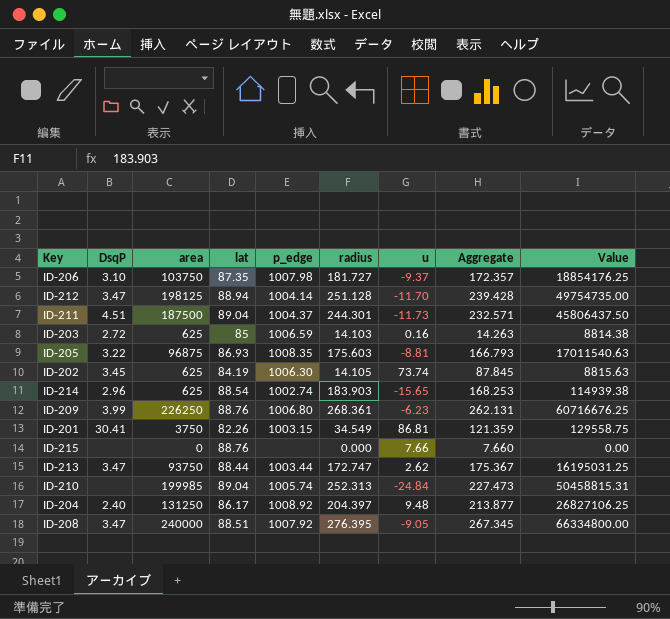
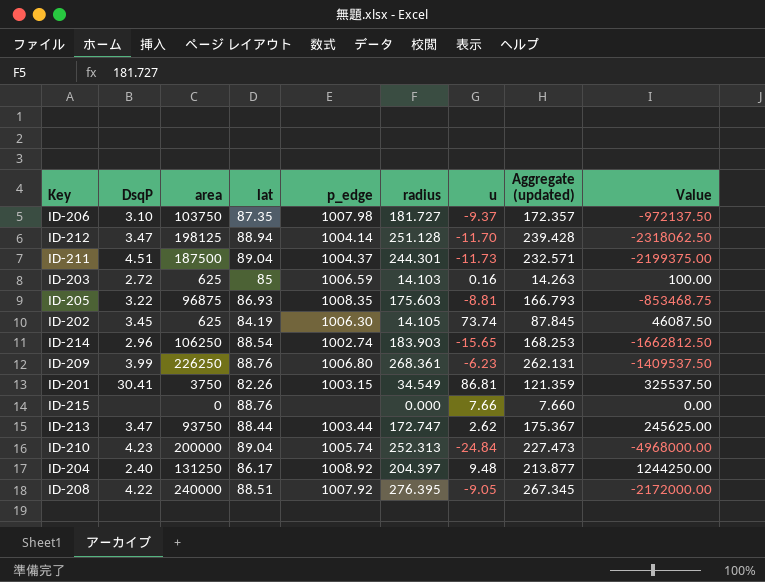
column name: Aggregate -> Aggregate (updated)
column Value | formula: [area] * [radius] -> [area] * [u]
ID-214 | area: 625 -> 106250
ID-210 | DsqP: none -> 4.23
ID-210 | area: 199985 -> 200000
ID-208 | DsqP: 3.47 -> 4.22

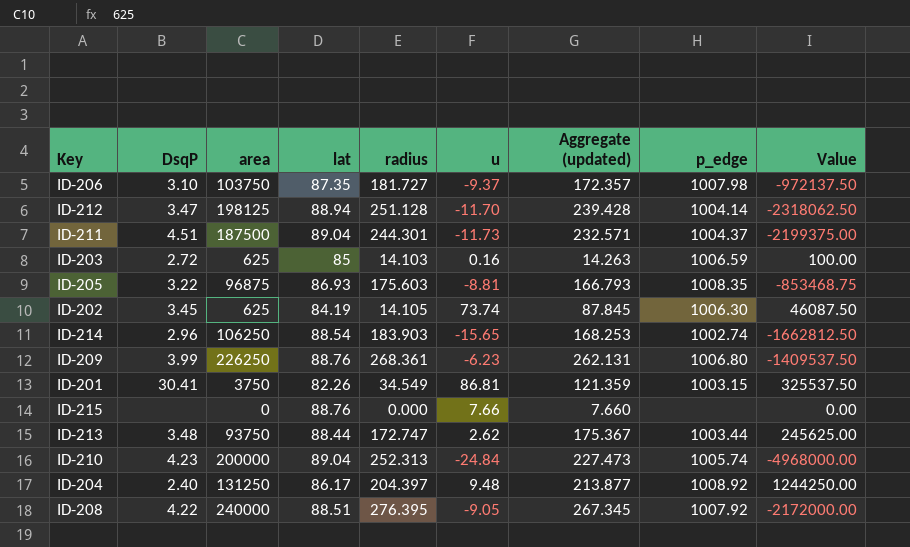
column p_edge | position: 5 -> 8
ID-213 | DsqP: 3.47 -> 3.48

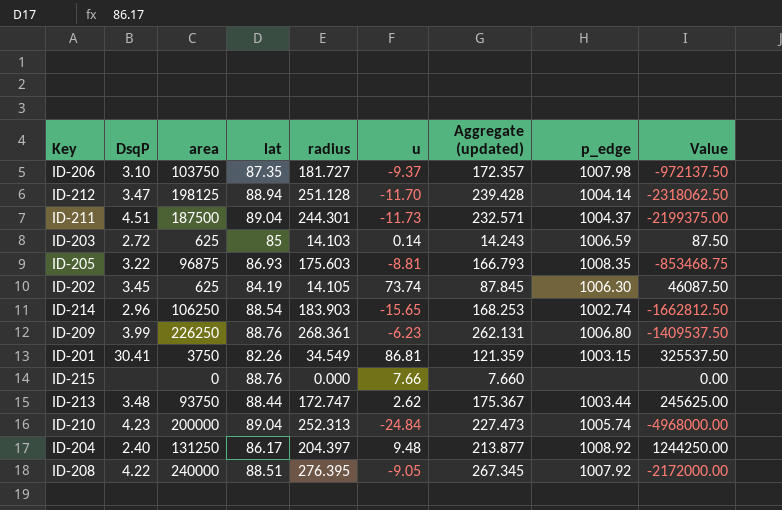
ID-203 | u: 0.16 -> 0.14
ID-203 | Aggregate (updated): 14.263 -> 14.243
ID-203 | Value: 100.00 -> 87.50

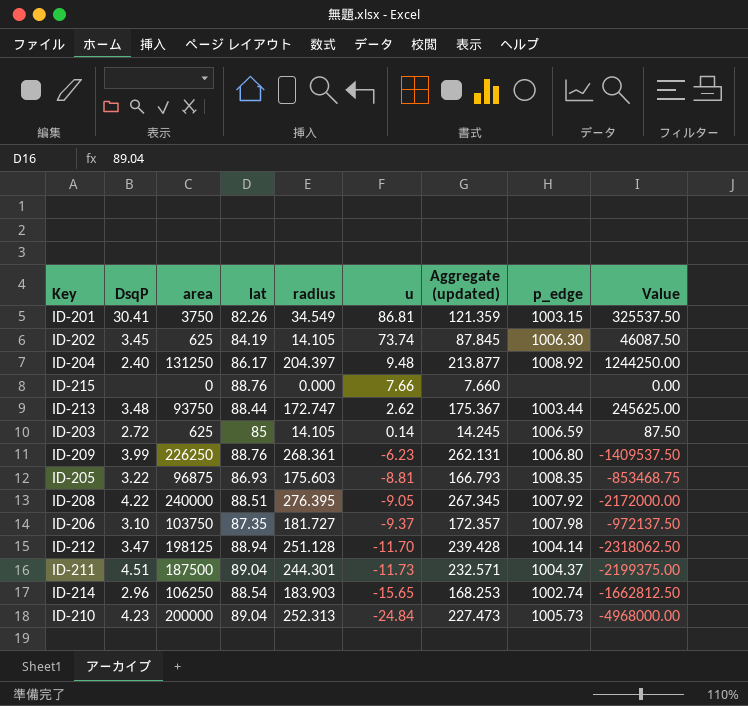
row order: none -> u descending
ID-203 | radius: 14.103 -> 14.105
ID-203 | Aggregate (updated): 14.243 -> 14.245
ID-210 | p_edge: 1005.74 -> 1005.73

